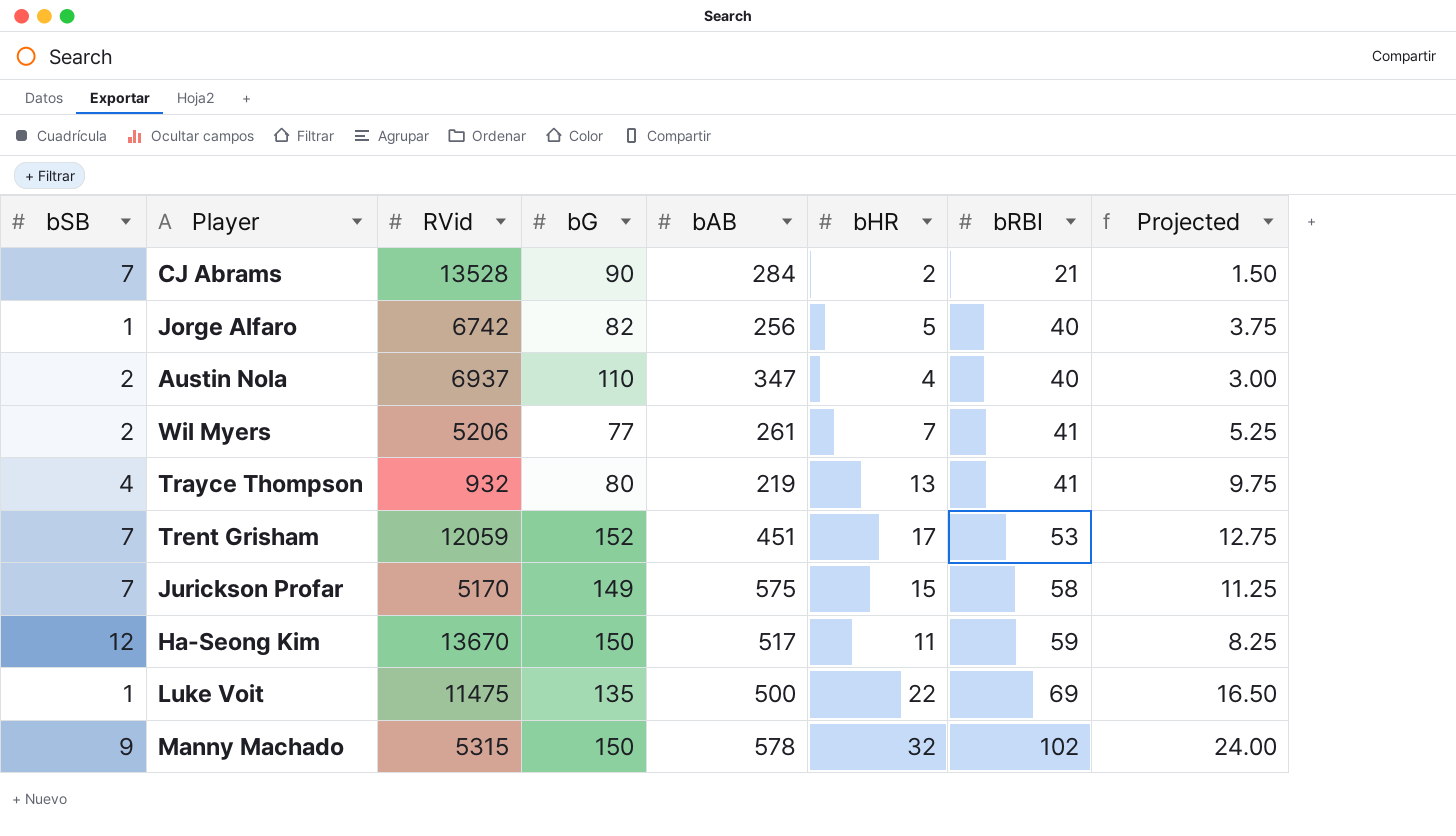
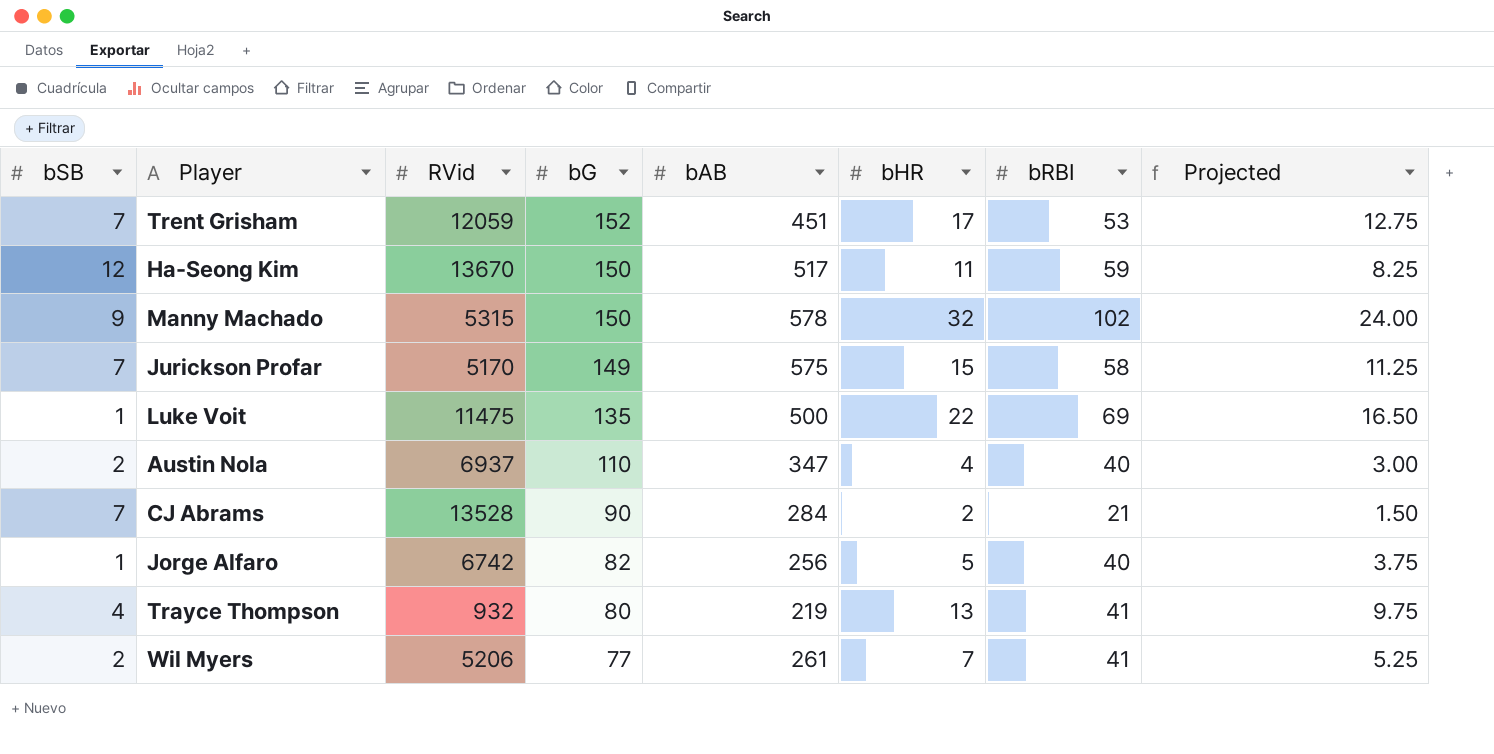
row order: bRBI ascending -> bG descending

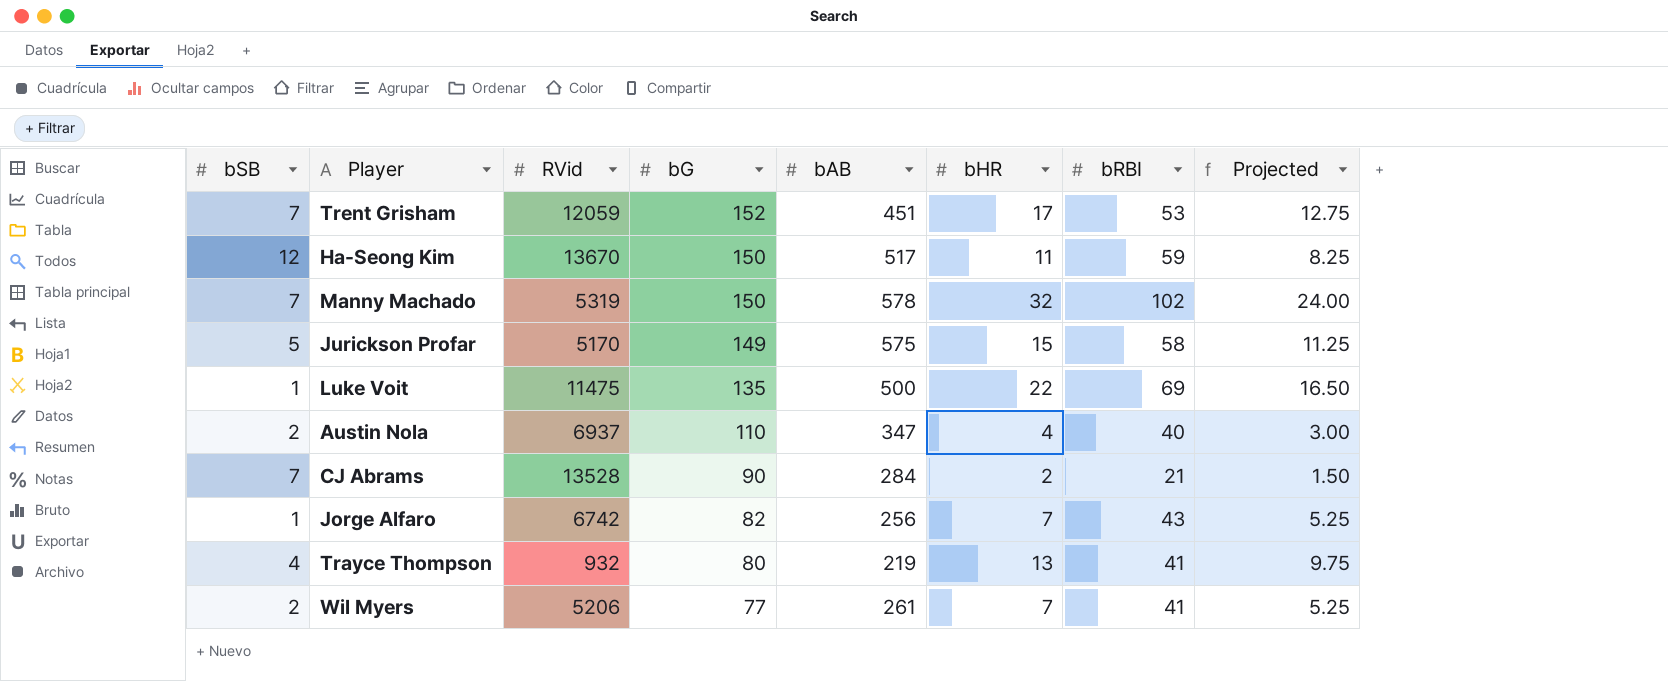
Manny Machado | bSB: 9 -> 7
Manny Machado | RVid: 5315 -> 5319
Jurickson Profar | bSB: 7 -> 5
Jorge Alfaro | bHR: 5 -> 7
Jorge Alfaro | bRBI: 40 -> 43
Jorge Alfaro | Projected: 3.75 -> 5.25

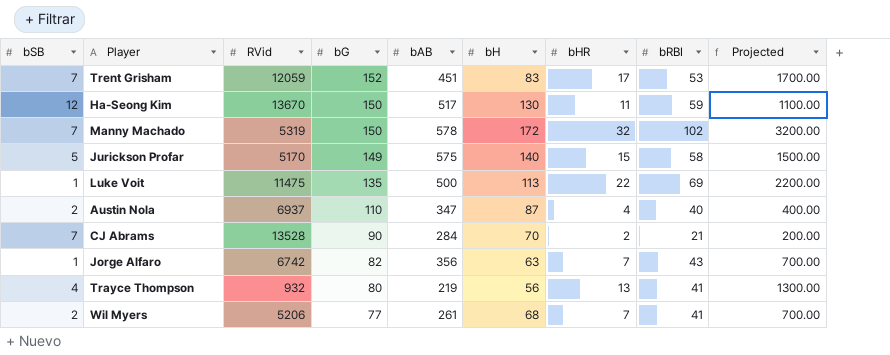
column bH | position: none -> 6
column Projected | formula: [bHR] * 0.75 -> [bHR] * 100
Jorge Alfaro | bAB: 256 -> 356

